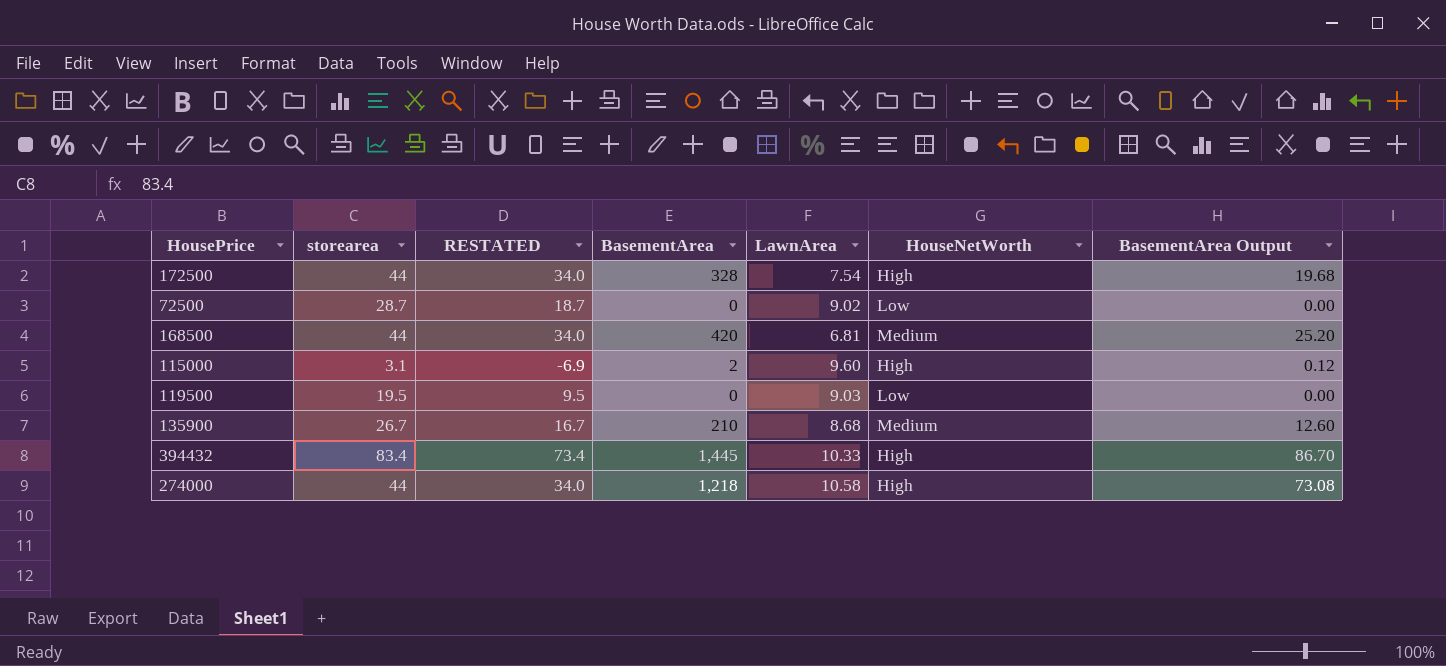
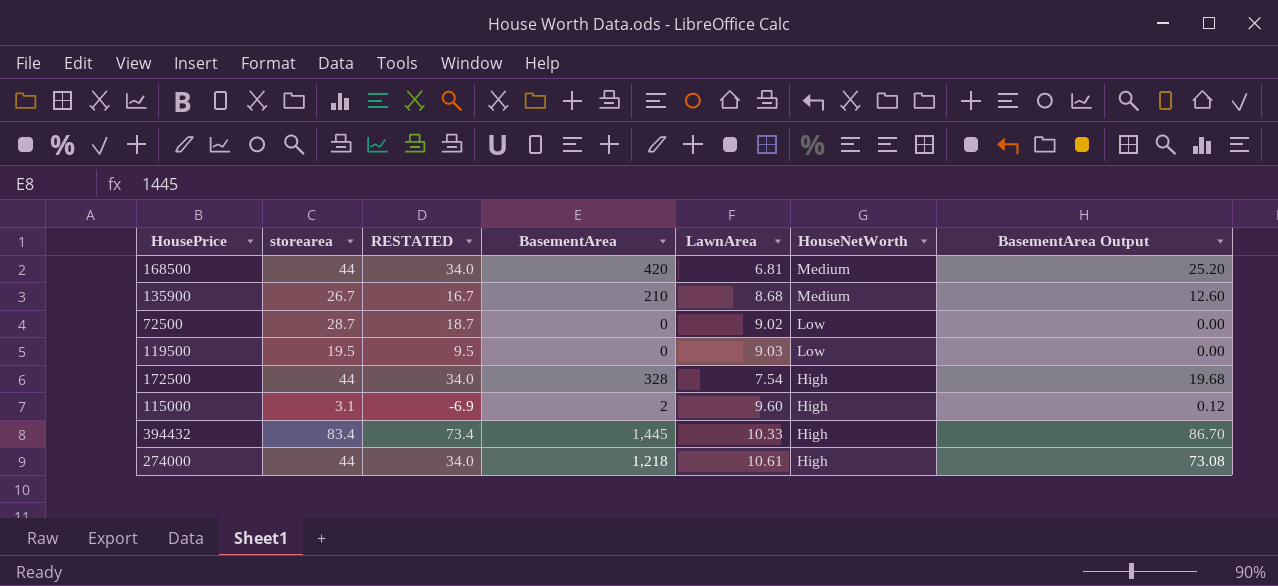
row order: none -> HouseNetWorth descending
274000 | LawnArea: 10.58 -> 10.61

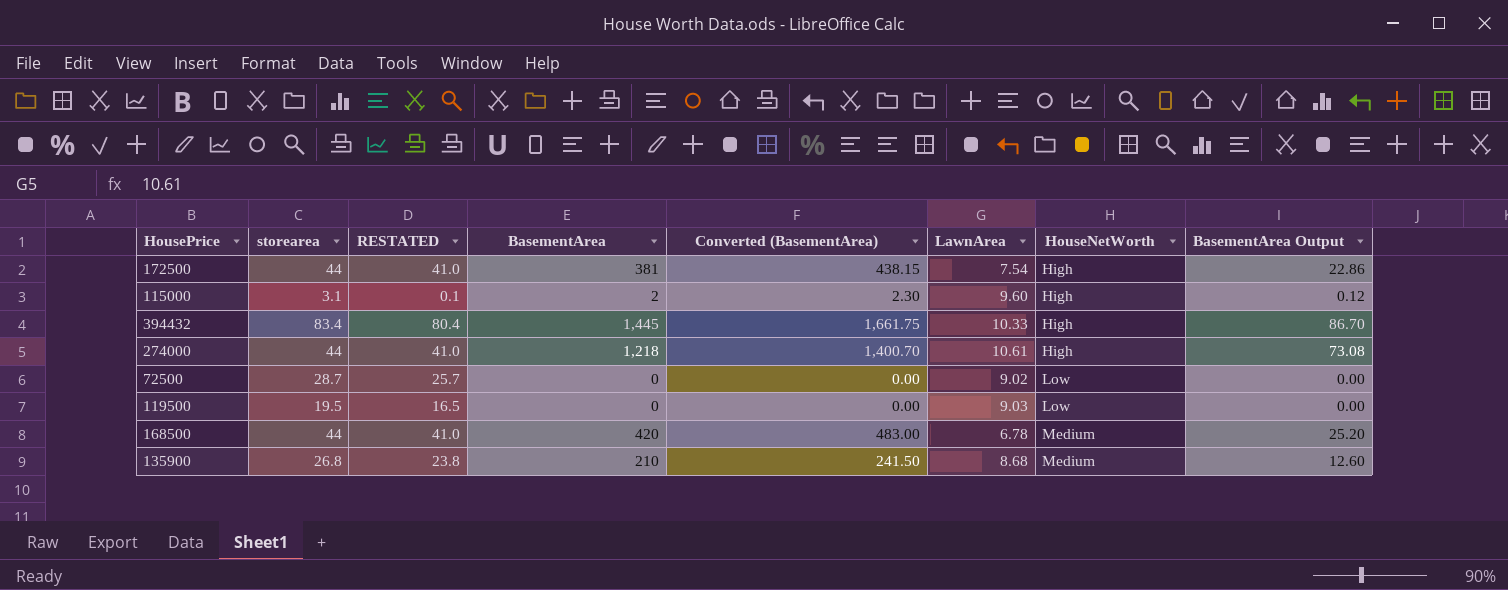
row order: HouseNetWorth descending -> HouseNetWorth ascending
column RESTATED | formula: [storearea] - 10 -> [storearea] - 3
column Converted (BasementArea) | formula: none -> [BasementArea] * 1.15
172500 | BasementArea: 328 -> 381
172500 | BasementArea Output: 19.68 -> 22.86
168500 | LawnArea: 6.81 -> 6.78
135900 | storearea: 26.7 -> 26.8

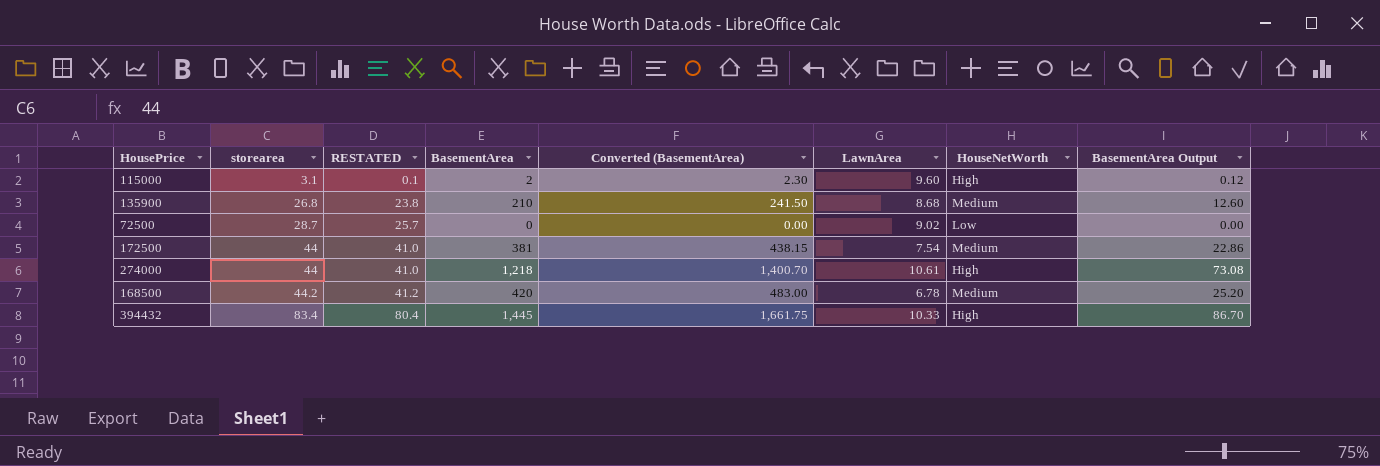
row order: HouseNetWorth ascending -> storearea ascending
row 119500: 19.5 | 16.5 | 0 | 0.00 | 9.03 | Low | 0.00 -> none
172500 | HouseNetWorth: High -> Medium
168500 | storearea: 44 -> 44.2
168500 | RESTATED: 41.0 -> 41.2

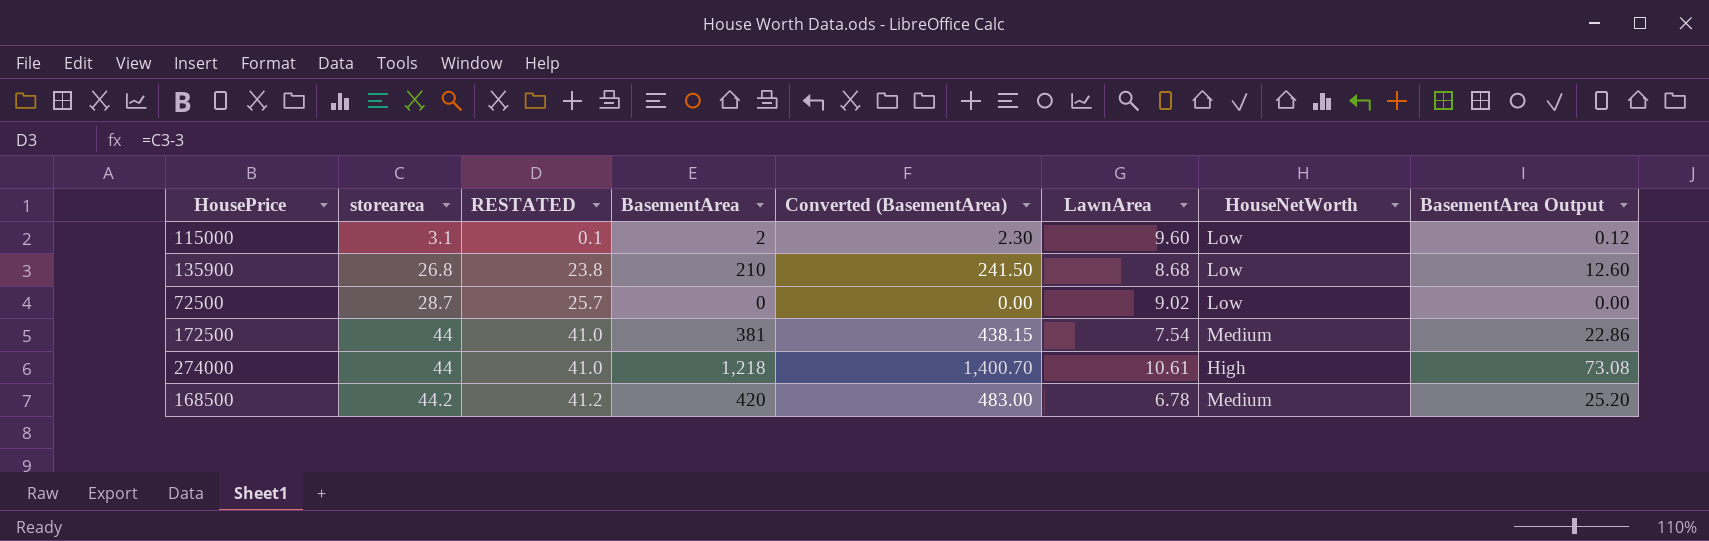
row 394432: 83.4 | 80.4 | 1,445 | 1,661.75 | 10.33 | High | 86.70 -> none
115000 | HouseNetWorth: High -> Low
135900 | HouseNetWorth: Medium -> Low

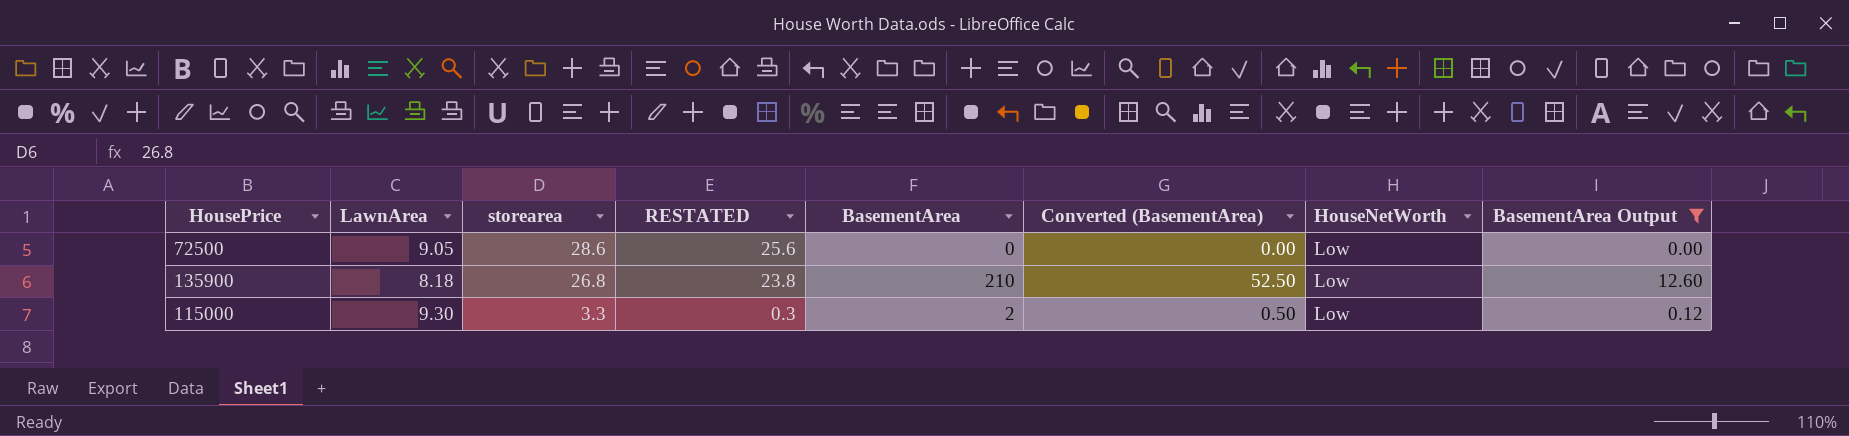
filter: none -> BasementArea Output <= 12.60
row order: storearea ascending -> storearea descending
column LawnArea | position: 6 -> 2
column Converted (BasementArea) | formula: [BasementArea] * 1.15 -> [BasementArea] * 0.25
72500 | LawnArea: 9.02 -> 9.05
72500 | storearea: 28.7 -> 28.6
72500 | RESTATED: 25.7 -> 25.6
135900 | LawnArea: 8.68 -> 8.18
115000 | LawnArea: 9.60 -> 9.30
115000 | storearea: 3.1 -> 3.3
115000 | RESTATED: 0.1 -> 0.3

